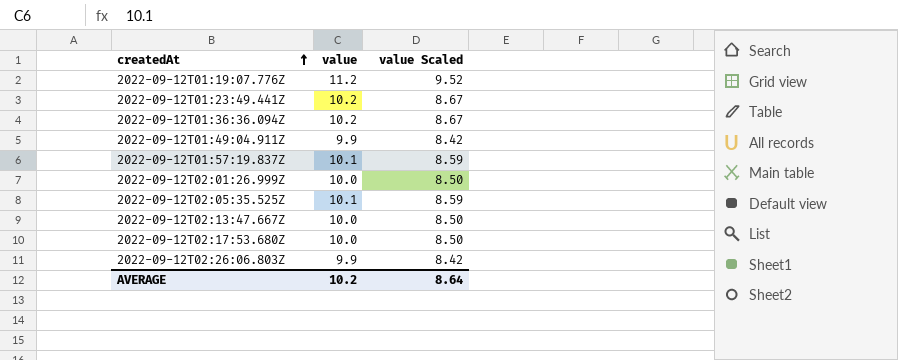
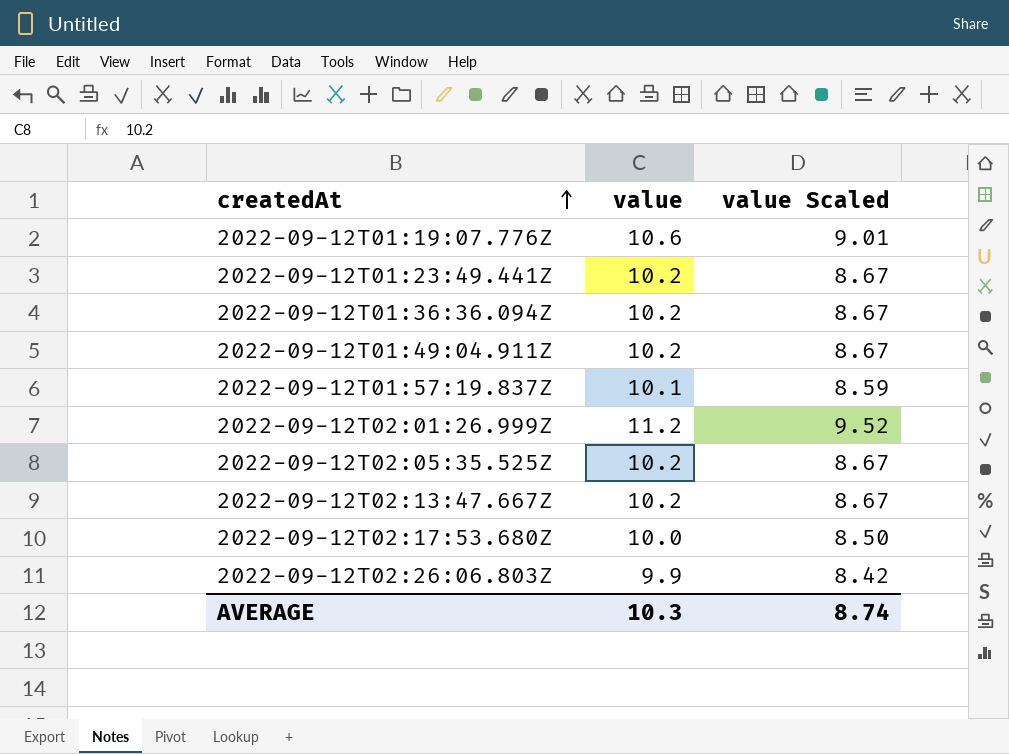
2022-09-12T01:19:07.776Z | value: 11.2 -> 10.6
2022-09-12T01:19:07.776Z | value Scaled: 9.52 -> 9.01
2022-09-12T01:49:04.911Z | value: 9.9 -> 10.2
2022-09-12T01:49:04.911Z | value Scaled: 8.42 -> 8.67
2022-09-12T02:01:26.999Z | value: 10.0 -> 11.2
2022-09-12T02:01:26.999Z | value Scaled: 8.50 -> 9.52
2022-09-12T02:05:35.525Z | value: 10.1 -> 10.2
2022-09-12T02:05:35.525Z | value Scaled: 8.59 -> 8.67
2022-09-12T02:13:47.667Z | value: 10.0 -> 10.2
2022-09-12T02:13:47.667Z | value Scaled: 8.50 -> 8.67
AVERAGE | value: 10.2 -> 10.3
AVERAGE | value Scaled: 8.64 -> 8.74

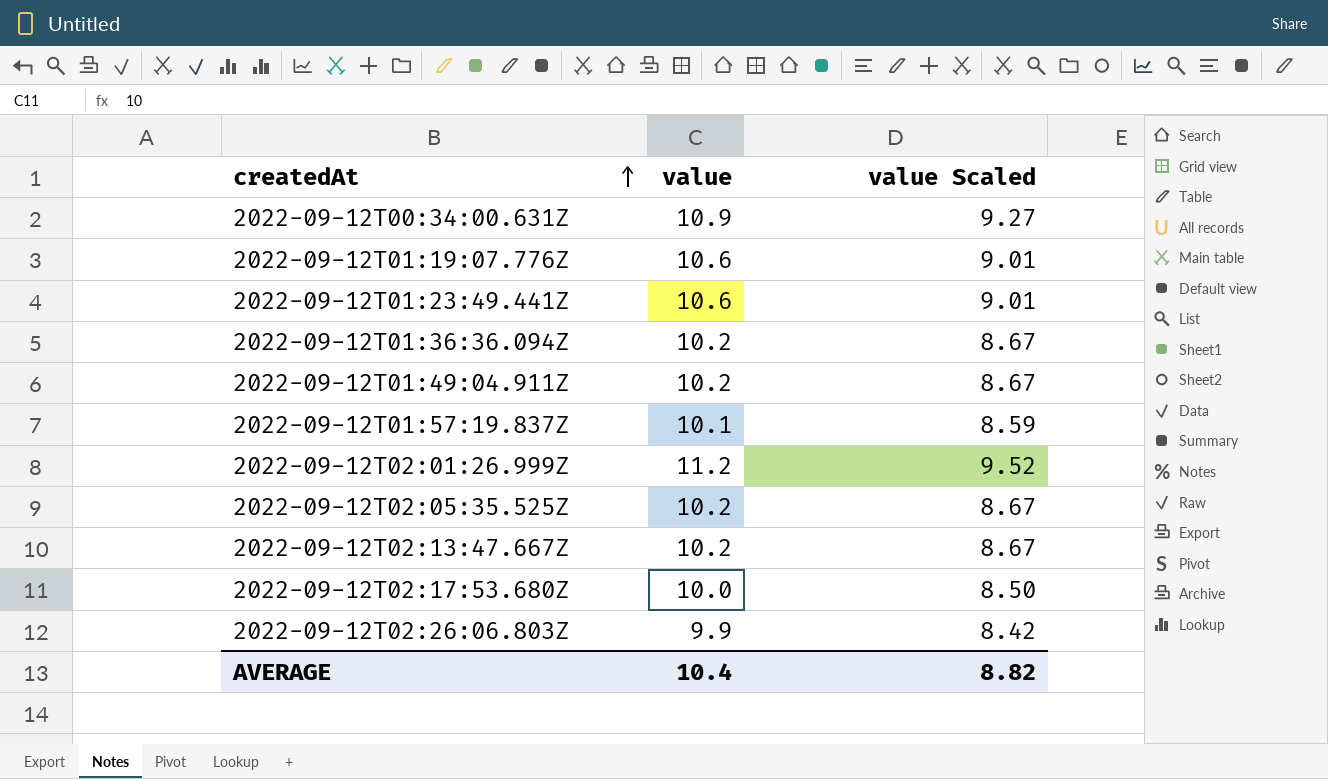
row 2022-09-12T00:34:00.631Z: none -> 10.9 | 9.27
2022-09-12T01:23:49.441Z | value: 10.2 -> 10.6
2022-09-12T01:23:49.441Z | value Scaled: 8.67 -> 9.01
AVERAGE | value: 10.3 -> 10.4
AVERAGE | value Scaled: 8.74 -> 8.82

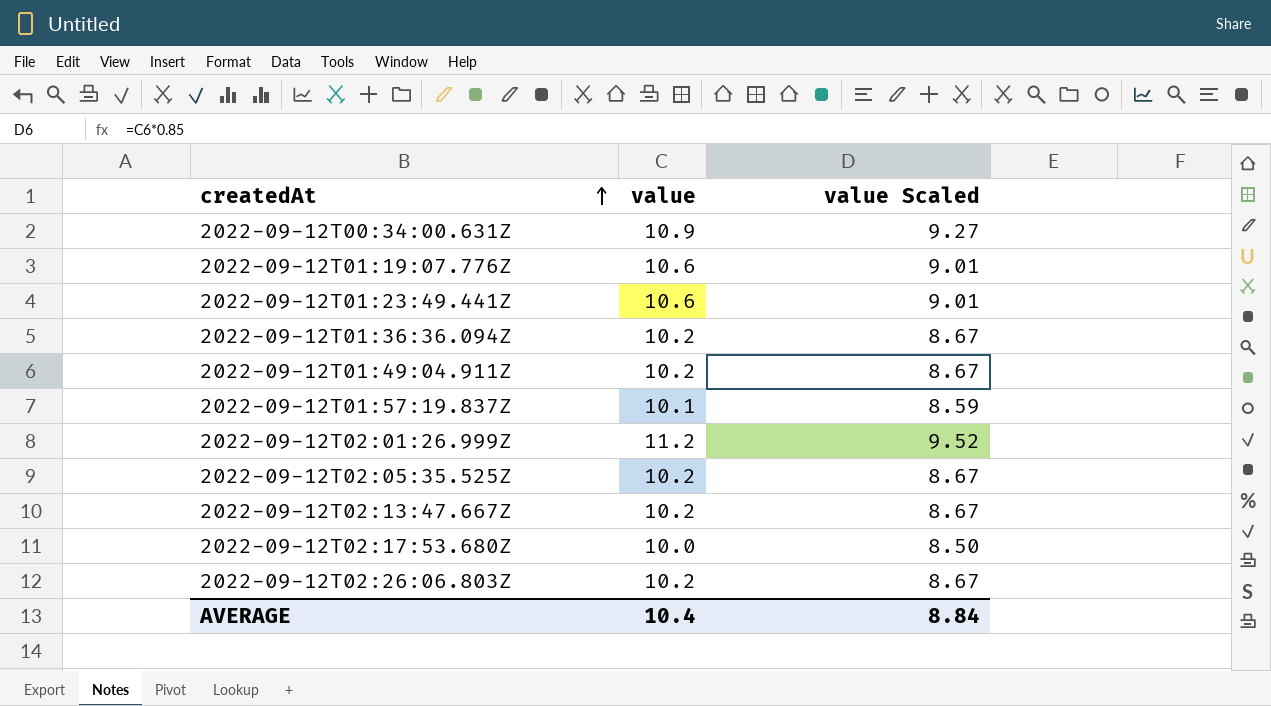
2022-09-12T02:26:06.803Z | value: 9.9 -> 10.2
2022-09-12T02:26:06.803Z | value Scaled: 8.42 -> 8.67
AVERAGE | value Scaled: 8.82 -> 8.84

